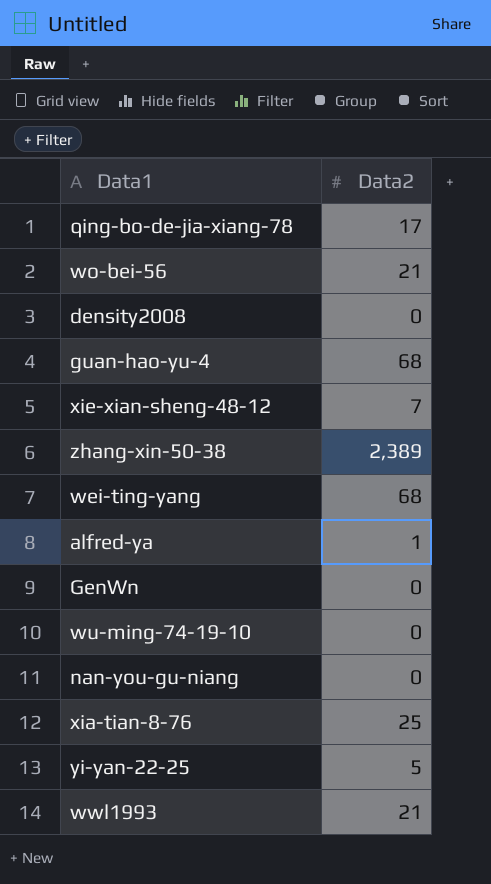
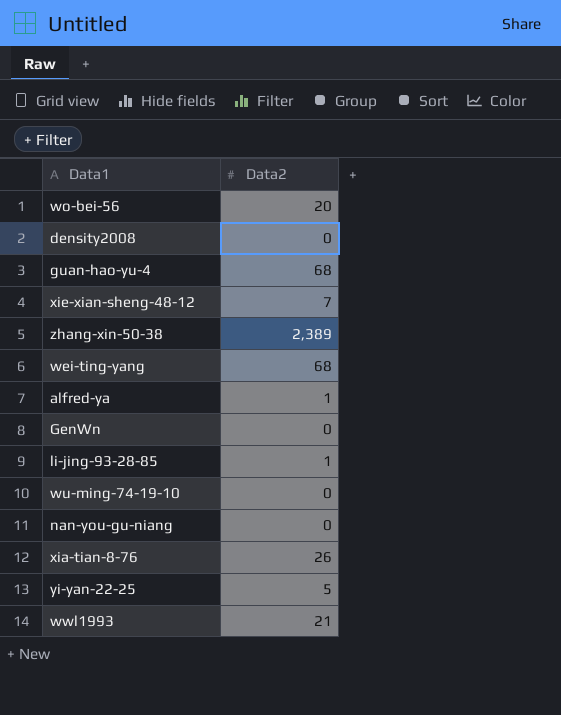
row qing-bo-de-jia-xiang-78: 17 -> none
wo-bei-56 | Data2: 21 -> 20
row li-jing-93-28-85: none -> 1
xia-tian-8-76 | Data2: 25 -> 26

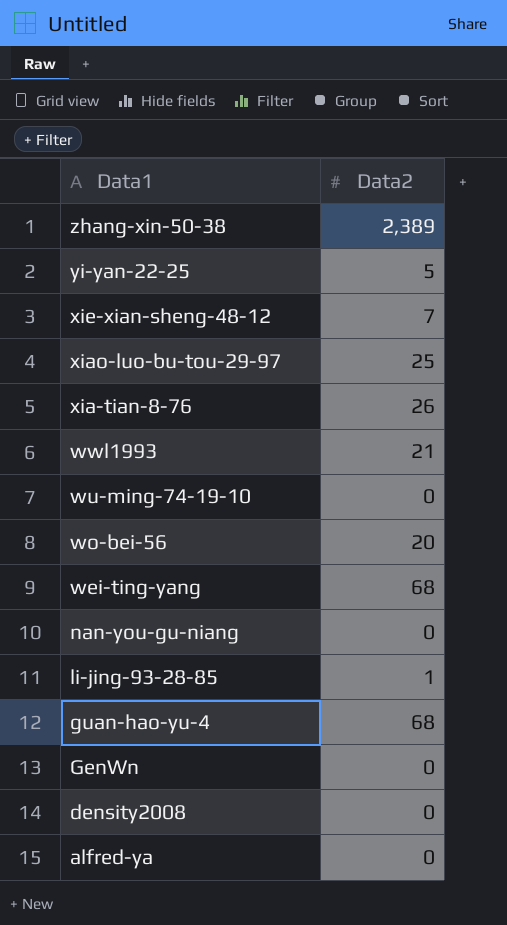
row order: none -> Data1 descending
row xiao-luo-bu-tou-29-97: none -> 25
alfred-ya | Data2: 1 -> 0

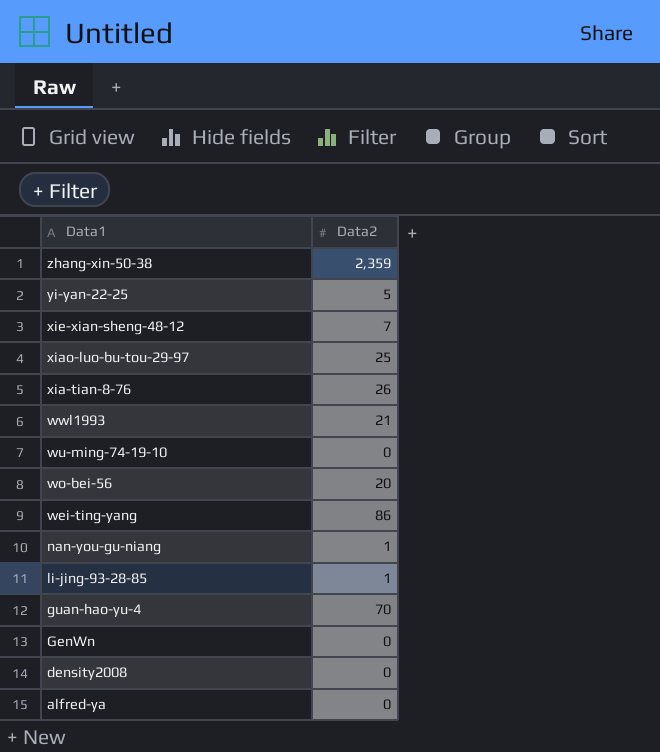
zhang-xin-50-38 | Data2: 2,389 -> 2,359
wei-ting-yang | Data2: 68 -> 86
nan-you-gu-niang | Data2: 0 -> 1
guan-hao-yu-4 | Data2: 68 -> 70

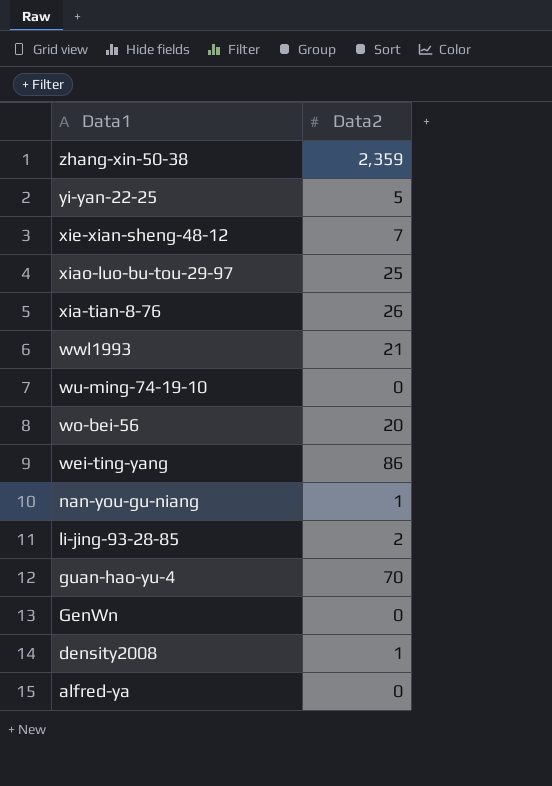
li-jing-93-28-85 | Data2: 1 -> 2
density2008 | Data2: 0 -> 1

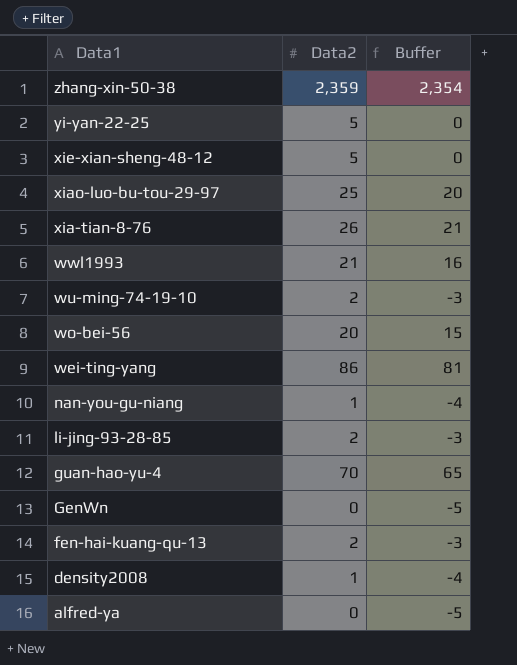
column Buffer | formula: none -> [Data2] - 5
xie-xian-sheng-48-12 | Data2: 7 -> 5
wu-ming-74-19-10 | Data2: 0 -> 2
row fen-hai-kuang-qu-13: none -> 2 | -3

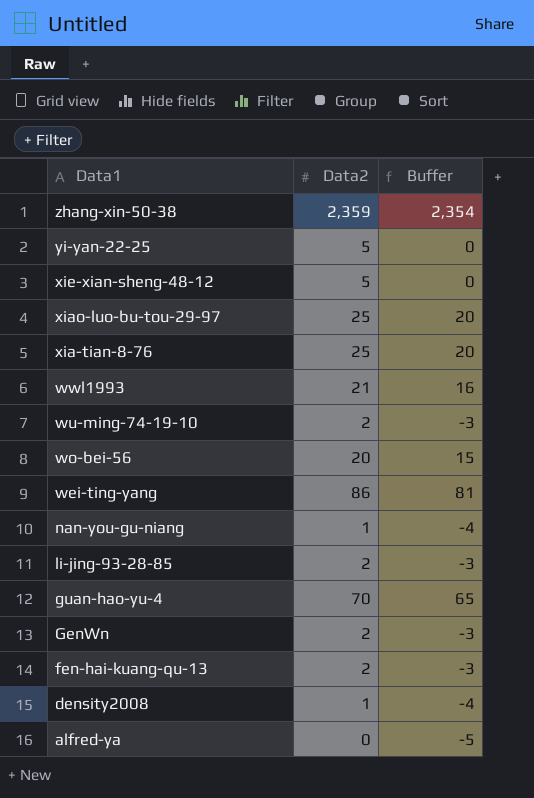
xia-tian-8-76 | Data2: 26 -> 25
xia-tian-8-76 | Buffer: 21 -> 20
GenWn | Data2: 0 -> 2
GenWn | Buffer: -5 -> -3

